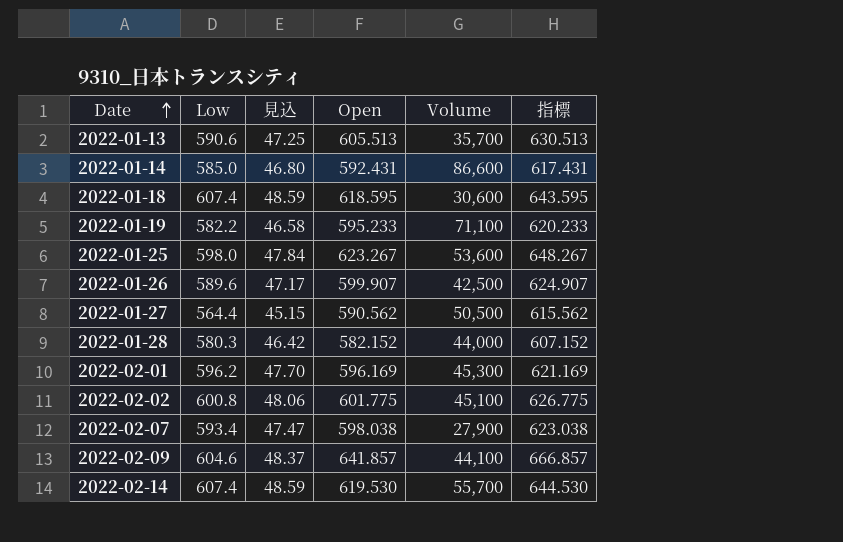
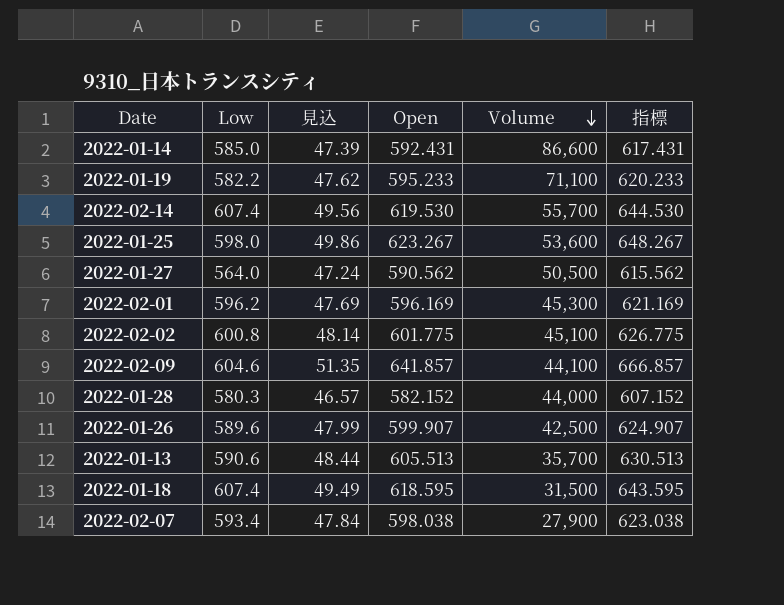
row order: Date ascending -> Volume descending
column 見込 | formula: [Low] * 0.08 -> [Open] * 0.08
2022-01-27 | Low: 564.4 -> 564.0
2022-01-18 | Volume: 30,600 -> 31,500

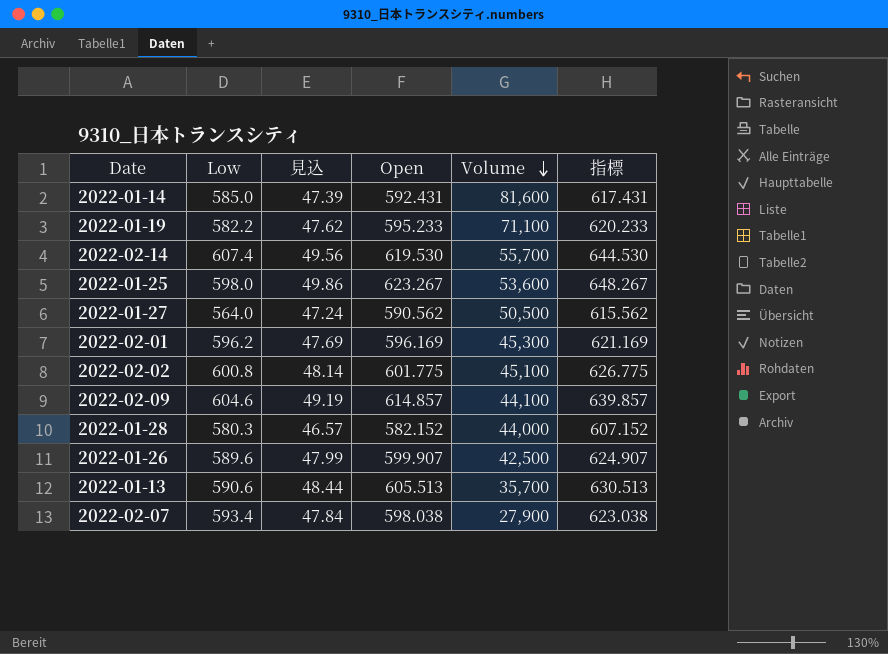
row 2022-01-18: 607.4 | 49.49 | 618.595 | 31,500 | 643.595 -> none
2022-01-14 | Volume: 86,600 -> 81,600
2022-02-09 | 見込: 51.35 -> 49.19
2022-02-09 | Open: 641.857 -> 614.857
2022-02-09 | 指標: 666.857 -> 639.857

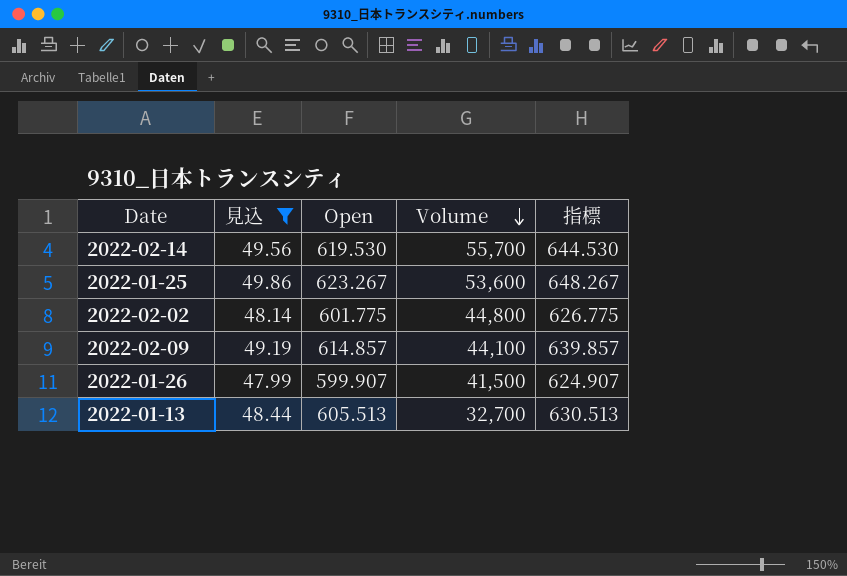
filter: none -> 見込 >= 47.99
column Low | position: 2 -> none
2022-02-02 | Volume: 45,100 -> 44,800
2022-01-26 | Volume: 42,500 -> 41,500
2022-01-13 | Volume: 35,700 -> 32,700

